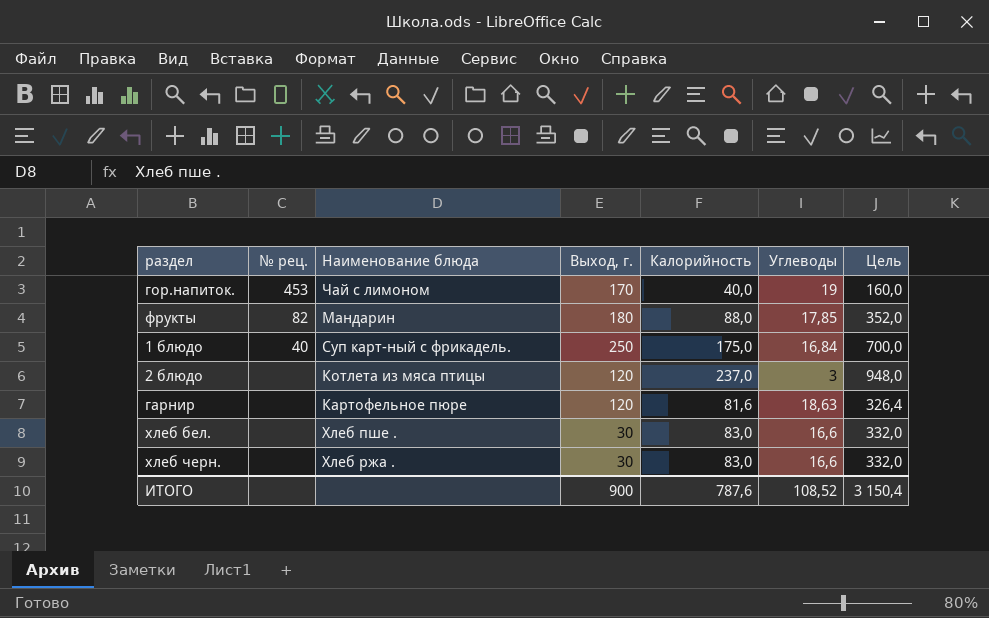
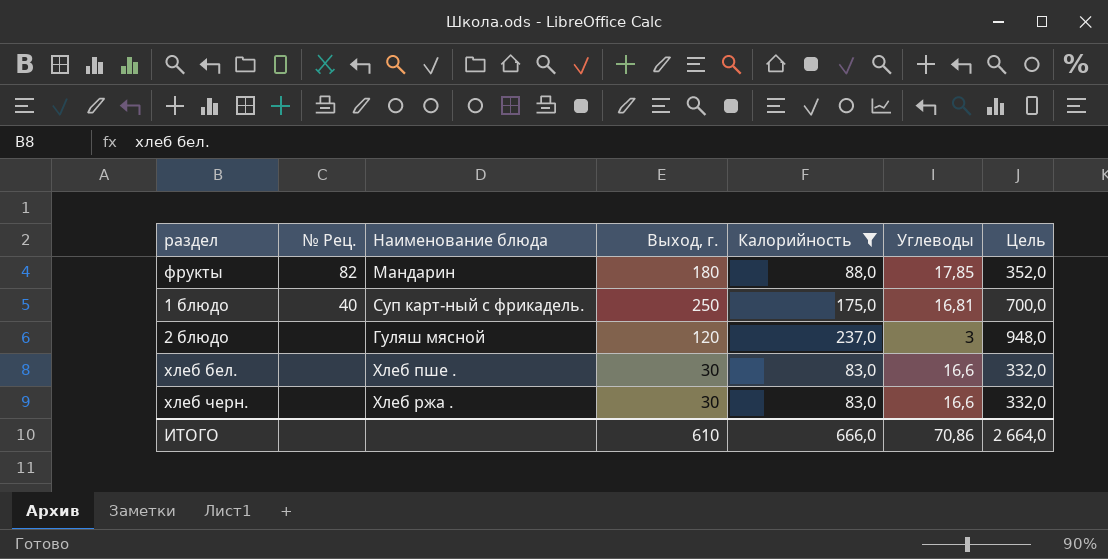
filter: none -> Калорийность >= 83,0
column name: № рец. -> № Рец.
1 блюдо | Углеводы: 16,84 -> 16,81
2 блюдо | Наименование блюда: Котлета из мяса птицы -> Гуляш мясной
ИТОГО | Выход, г.: 900 -> 610
ИТОГО | Калорийность: 787,6 -> 666,0
ИТОГО | Углеводы: 108,52 -> 70,86
ИТОГО | Цель: 3 150,4 -> 2 664,0

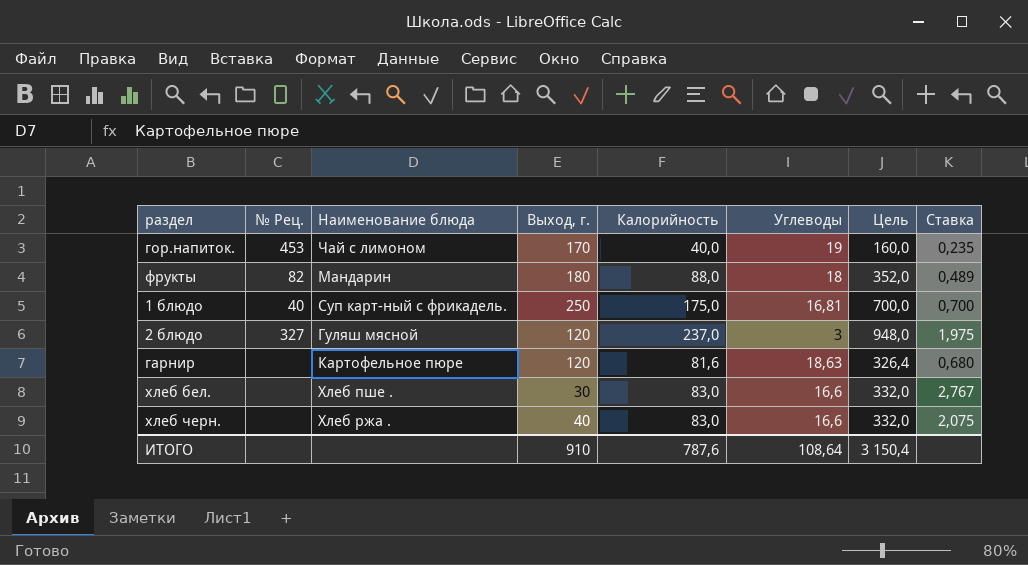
filter: Калорийность >= 83,0 -> none
column Ставка | formula: none -> [Калорийность] / [Выход, г.]
фрукты | Углеводы: 17,85 -> 18
2 блюдо | № Рец.: none -> 327
хлеб черн. | Выход, г.: 30 -> 40
ИТОГО | Выход, г.: 610 -> 910
ИТОГО | Калорийность: 666,0 -> 787,6
ИТОГО | Углеводы: 70,86 -> 108,64
ИТОГО | Цель: 2 664,0 -> 3 150,4

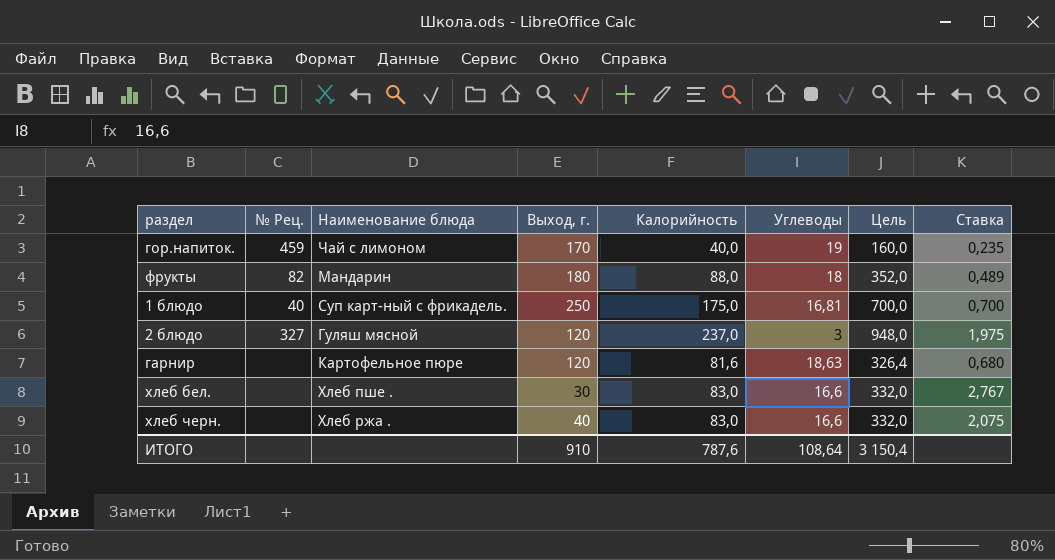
гор.напиток. | № Рец.: 453 -> 459

